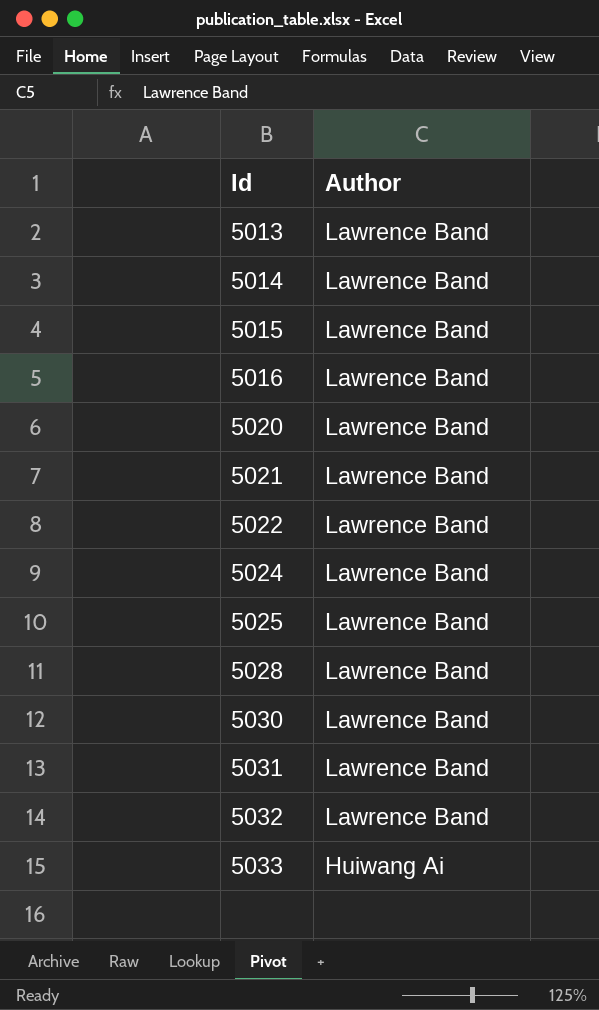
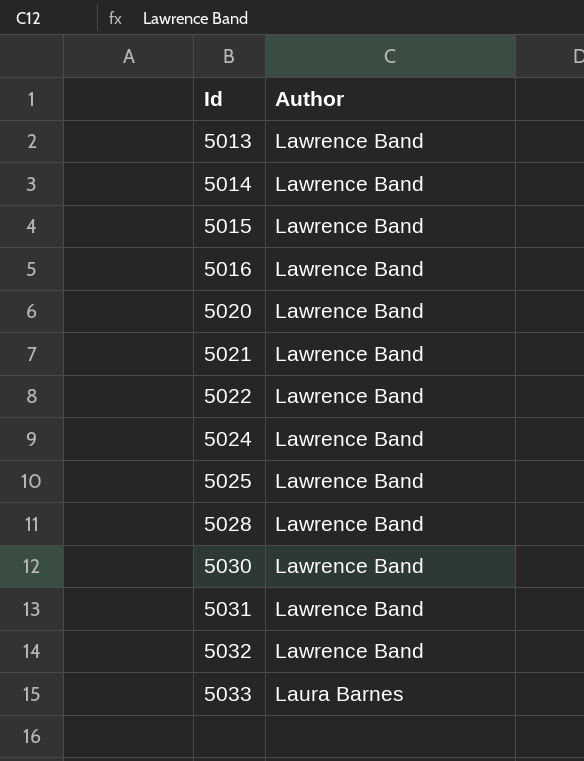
5033 | Author: Huiwang Ai -> Laura Barnes

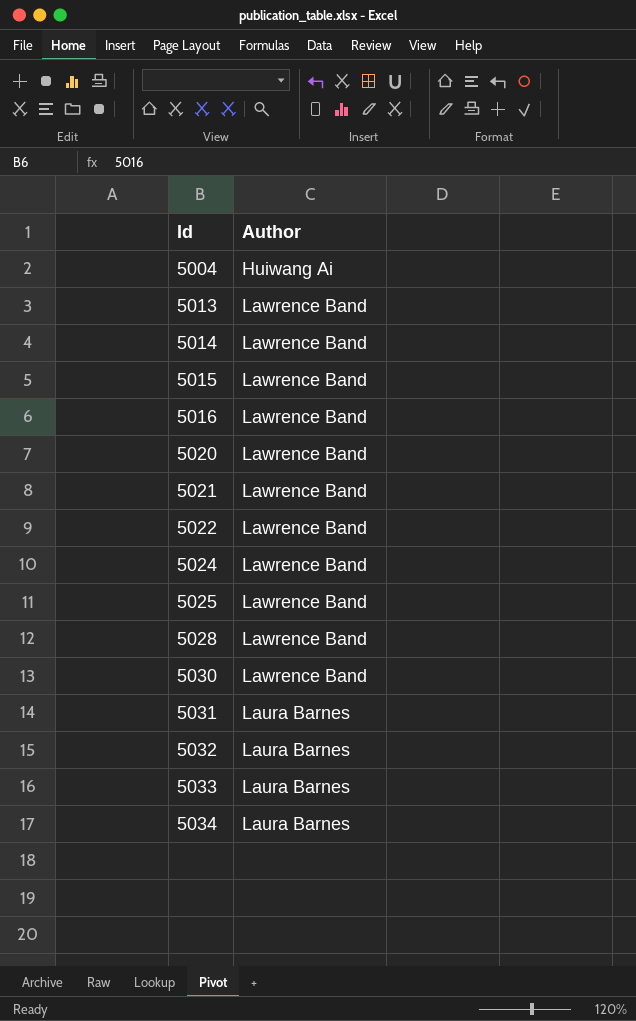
row 5004: none -> Huiwang Ai
5031 | Author: Lawrence Band -> Laura Barnes
5032 | Author: Lawrence Band -> Laura Barnes
row 5034: none -> Laura Barnes

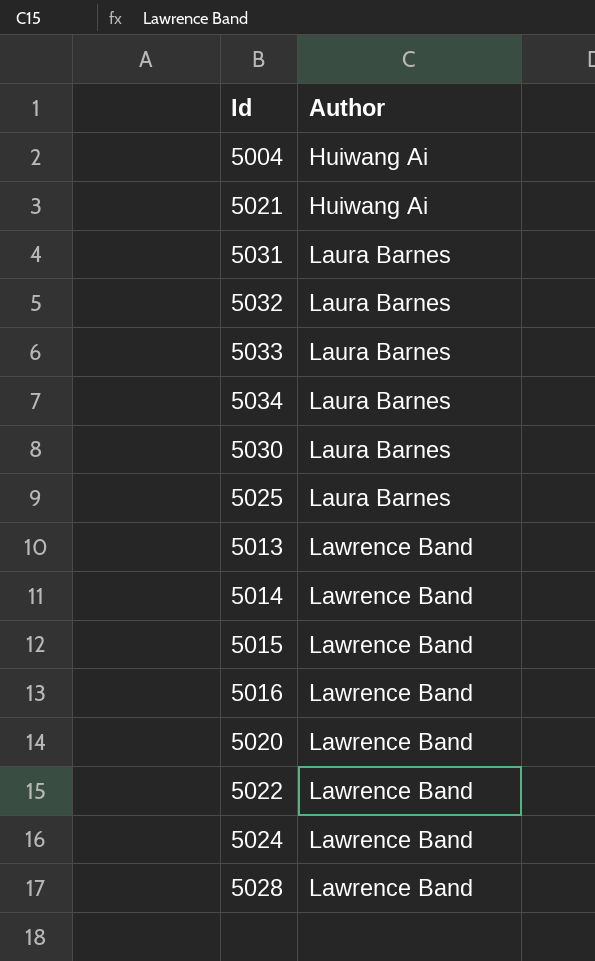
row order: Id ascending -> Author ascending
5021 | Author: Lawrence Band -> Huiwang Ai
5030 | Author: Lawrence Band -> Laura Barnes
5025 | Author: Lawrence Band -> Laura Barnes

